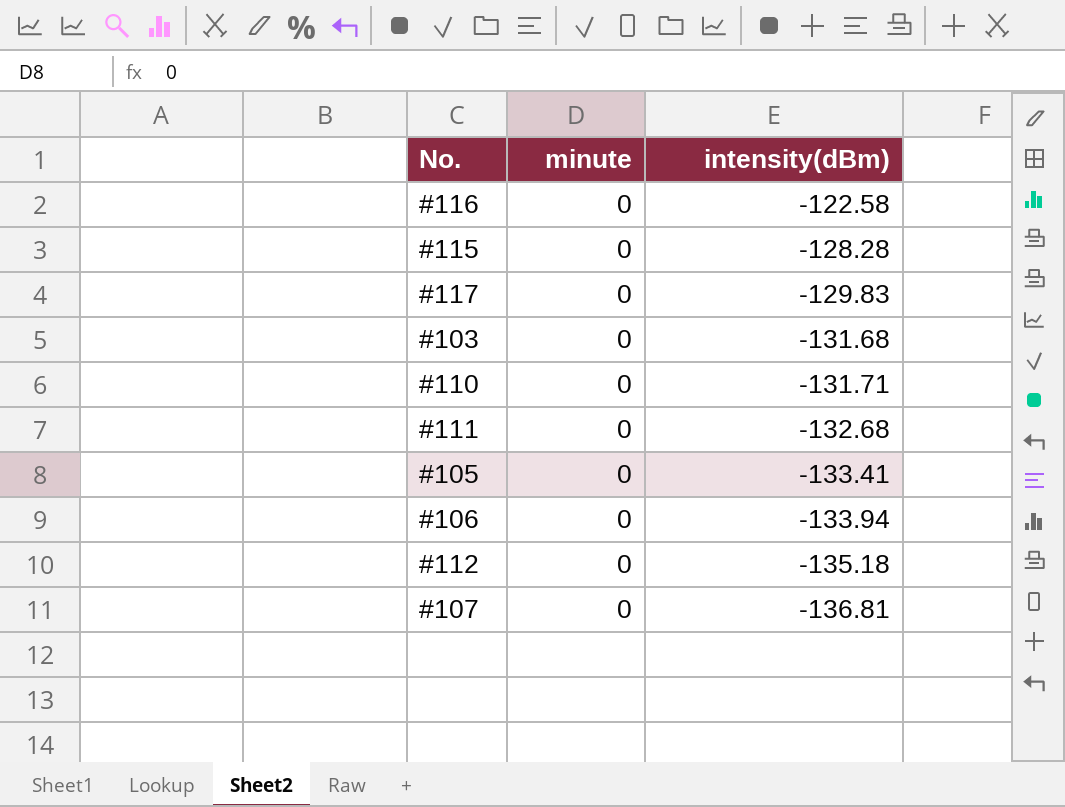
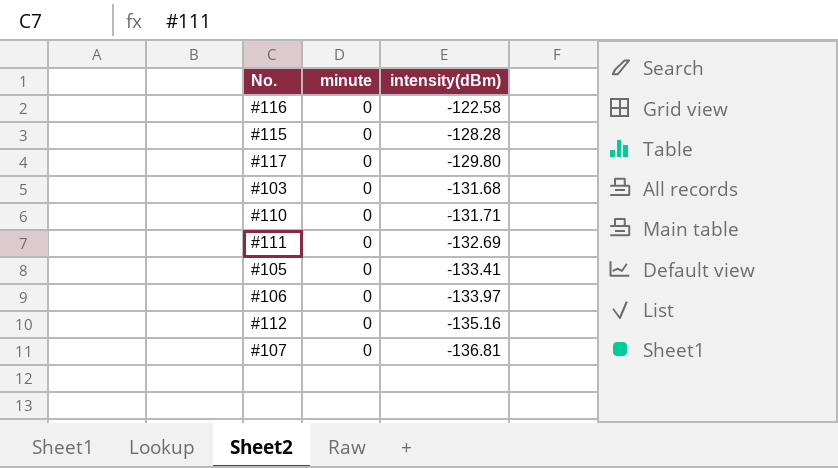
#117 | intensity(dBm): -129.83 -> -129.80
#111 | intensity(dBm): -132.68 -> -132.69
#106 | intensity(dBm): -133.94 -> -133.97
#112 | intensity(dBm): -135.18 -> -135.16

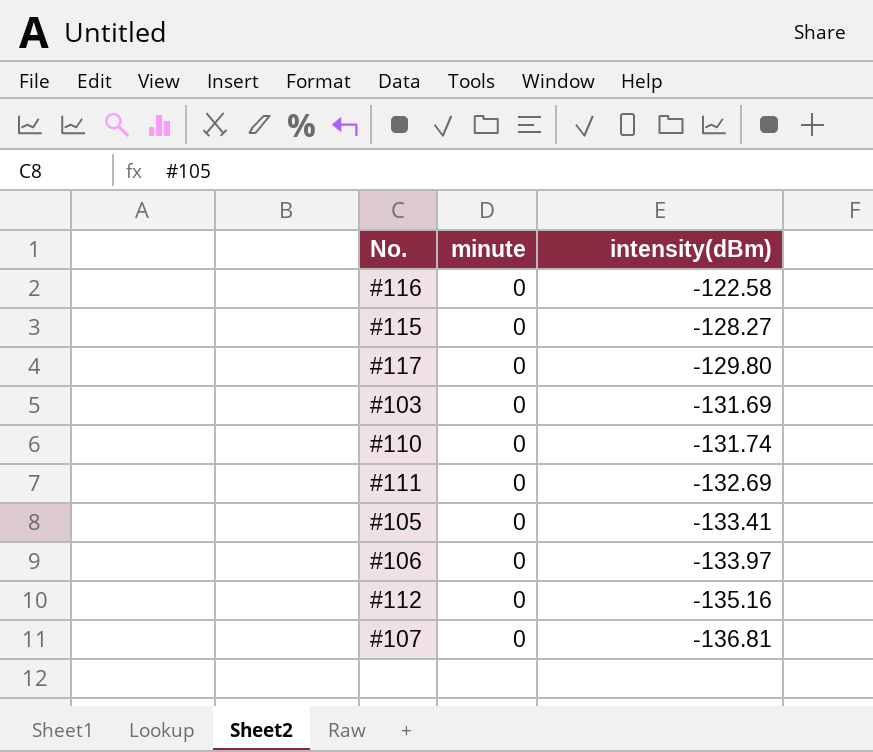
#115 | intensity(dBm): -128.28 -> -128.27
#103 | intensity(dBm): -131.68 -> -131.69
#110 | intensity(dBm): -131.71 -> -131.74

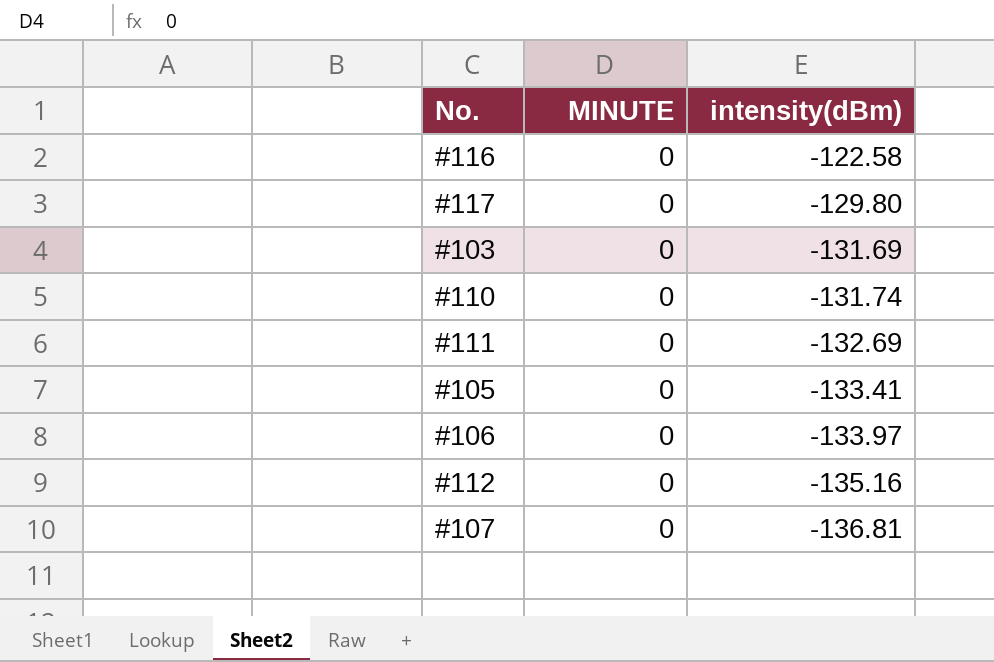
column name: minute -> MINUTE
row #115: 0 | -128.27 -> none

